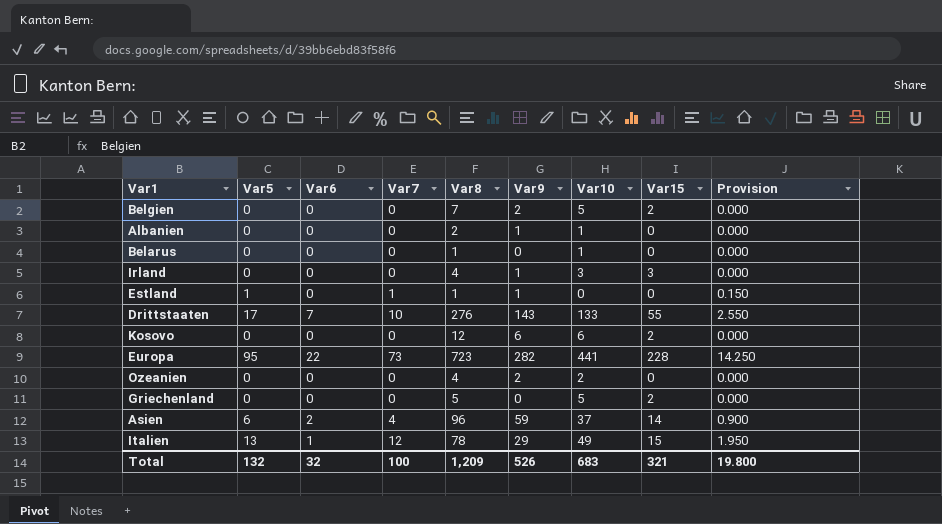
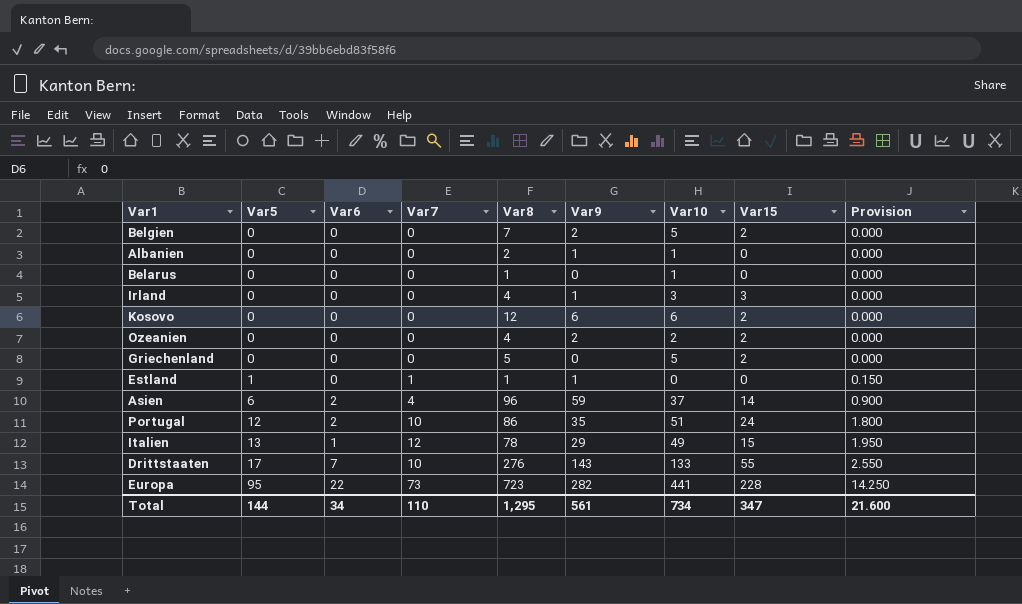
row order: none -> Var5 ascending
Ozeanien | Var15: 0 -> 2
row Portugal: none -> 12 | 2 | 10 | 86 | 35 | 51 | 24 | 1.800
Total | Var5: 132 -> 144
Total | Var6: 32 -> 34
Total | Var7: 100 -> 110
Total | Var8: 1,209 -> 1,295
Total | Var9: 526 -> 561
Total | Var10: 683 -> 734
Total | Var15: 321 -> 347
Total | Provision: 19.800 -> 21.600

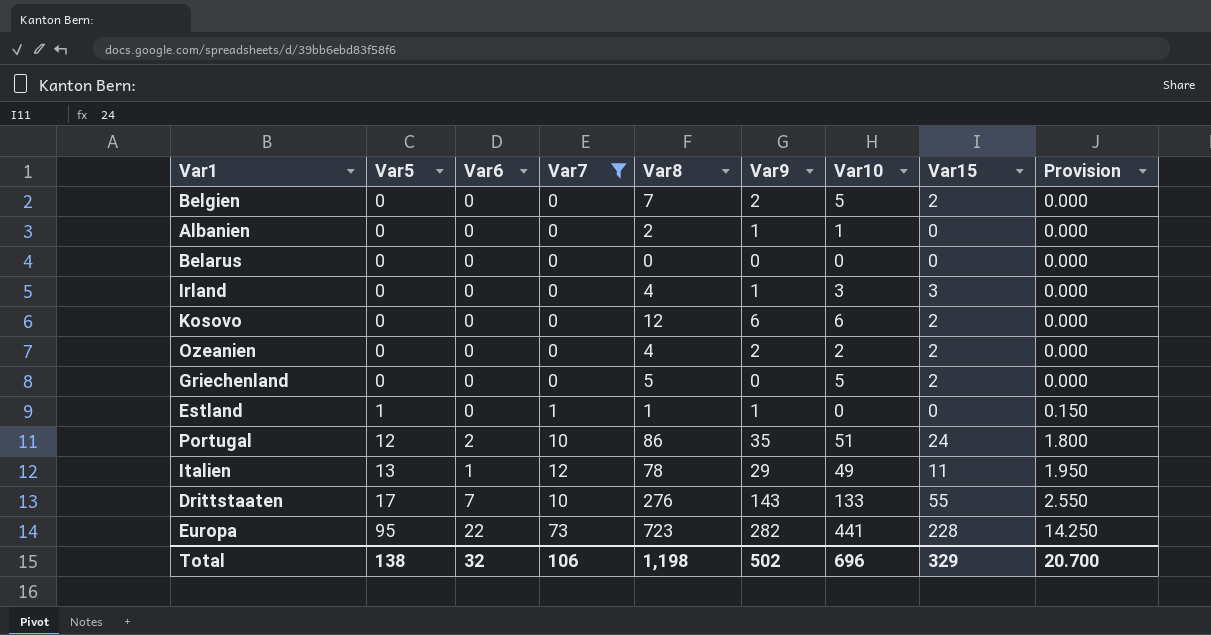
filter: none -> Var7 != 4
Belarus | Var8: 1 -> 0
Belarus | Var10: 1 -> 0
Italien | Var15: 15 -> 11
Total | Var5: 144 -> 138
Total | Var6: 34 -> 32
Total | Var7: 110 -> 106
Total | Var8: 1,295 -> 1,198
Total | Var9: 561 -> 502
Total | Var10: 734 -> 696
Total | Var15: 347 -> 329
Total | Provision: 21.600 -> 20.700

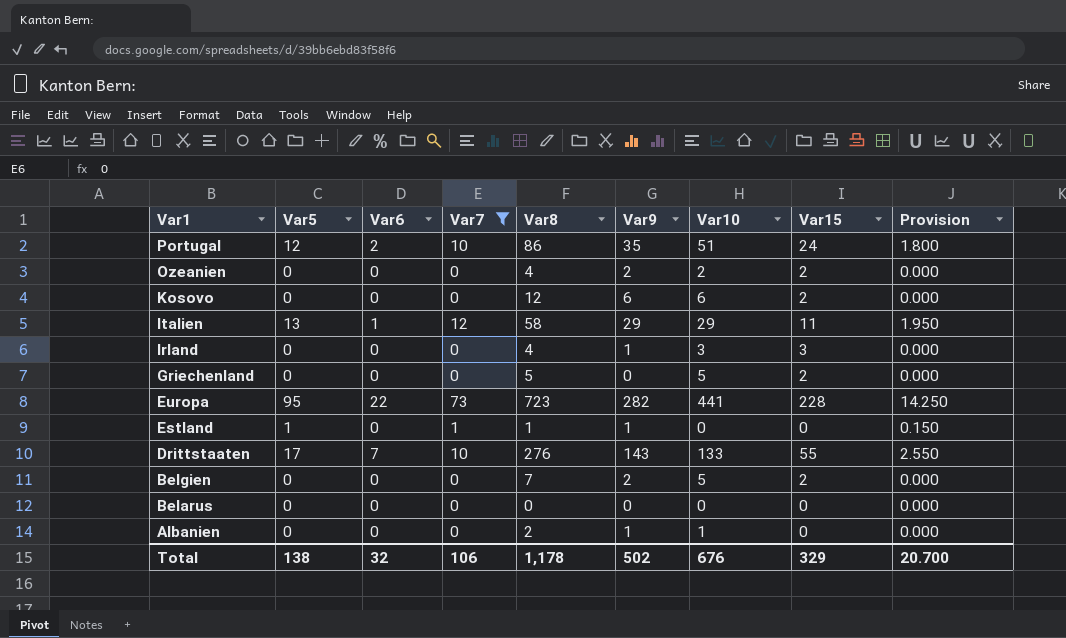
row order: Var5 ascending -> Var1 descending
Italien | Var8: 78 -> 58
Italien | Var10: 49 -> 29
Total | Var8: 1,198 -> 1,178
Total | Var10: 696 -> 676

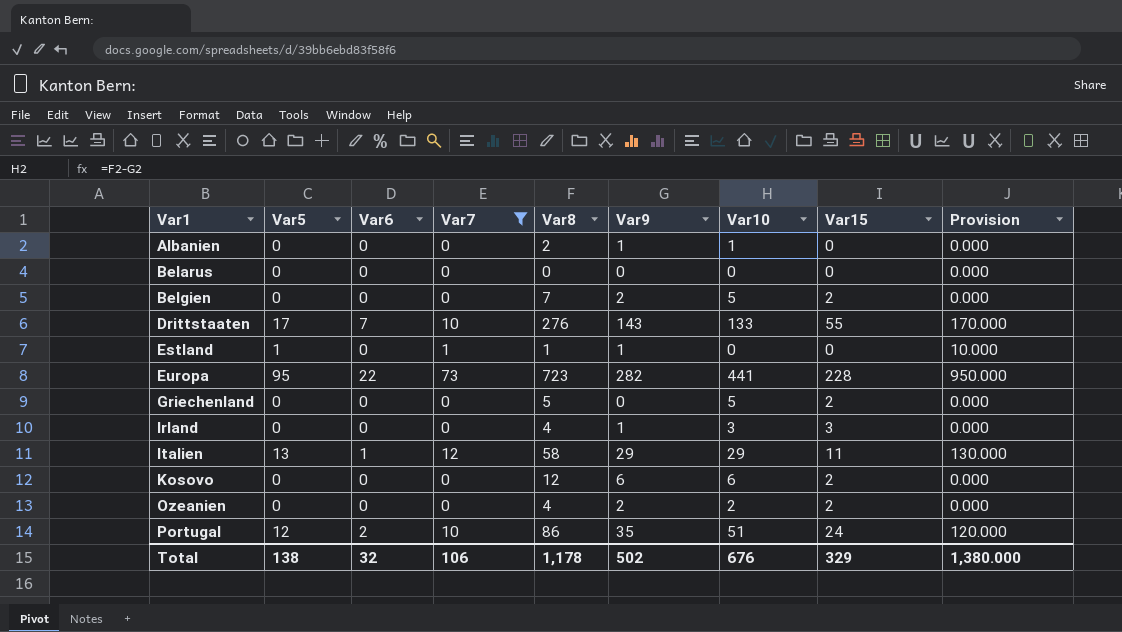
row order: Var1 descending -> Var1 ascending
column Provision | formula: [Var5] * 0.15 -> [Var5] * 10
Total | Provision: 20.700 -> 1,380.000

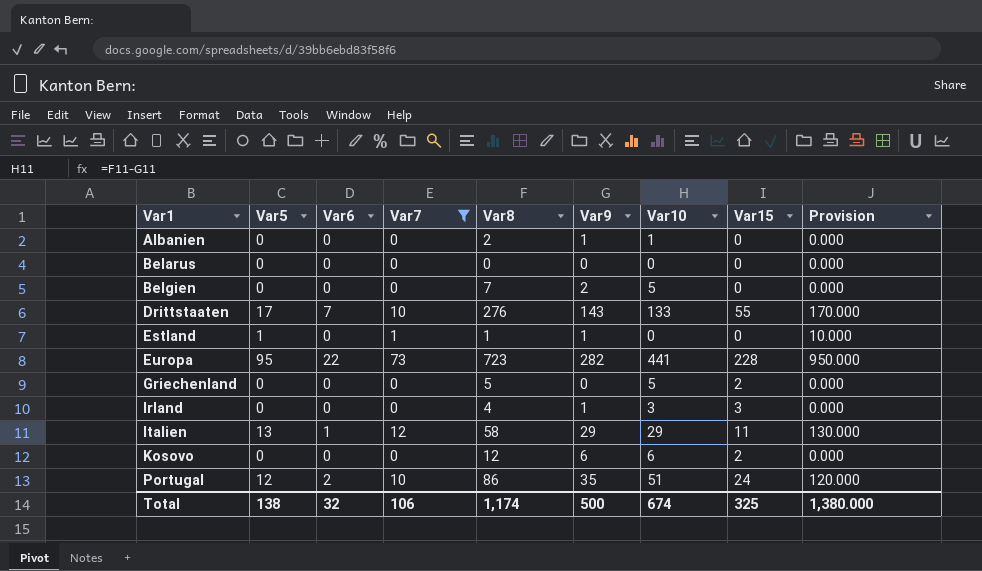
row Ozeanien: 0 | 0 | 0 | 4 | 2 | 2 | 2 | 0.000 -> none
Belgien | Var15: 2 -> 0
Total | Var8: 1,178 -> 1,174
Total | Var9: 502 -> 500
Total | Var10: 676 -> 674
Total | Var15: 329 -> 325

